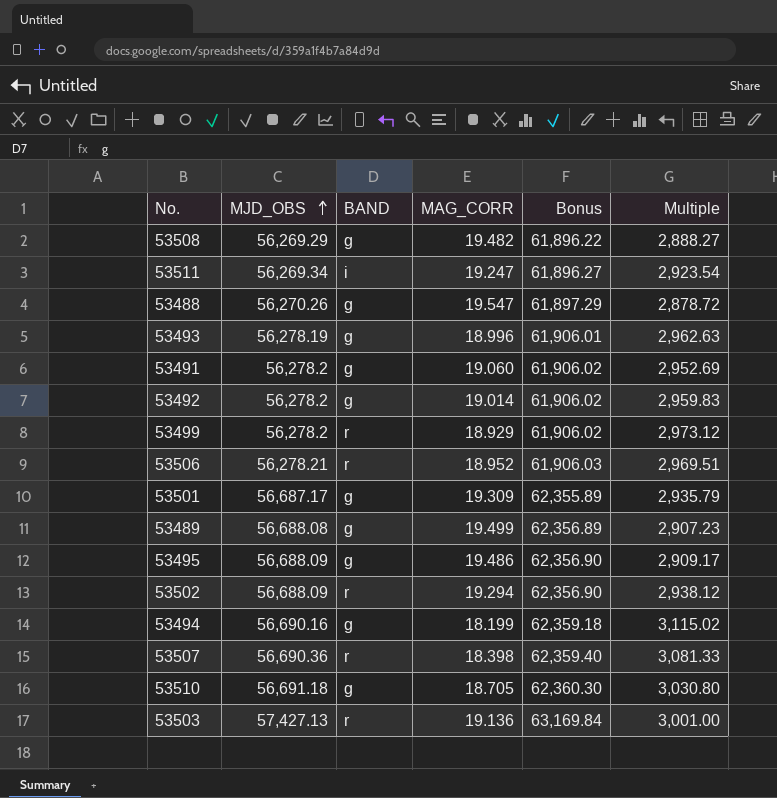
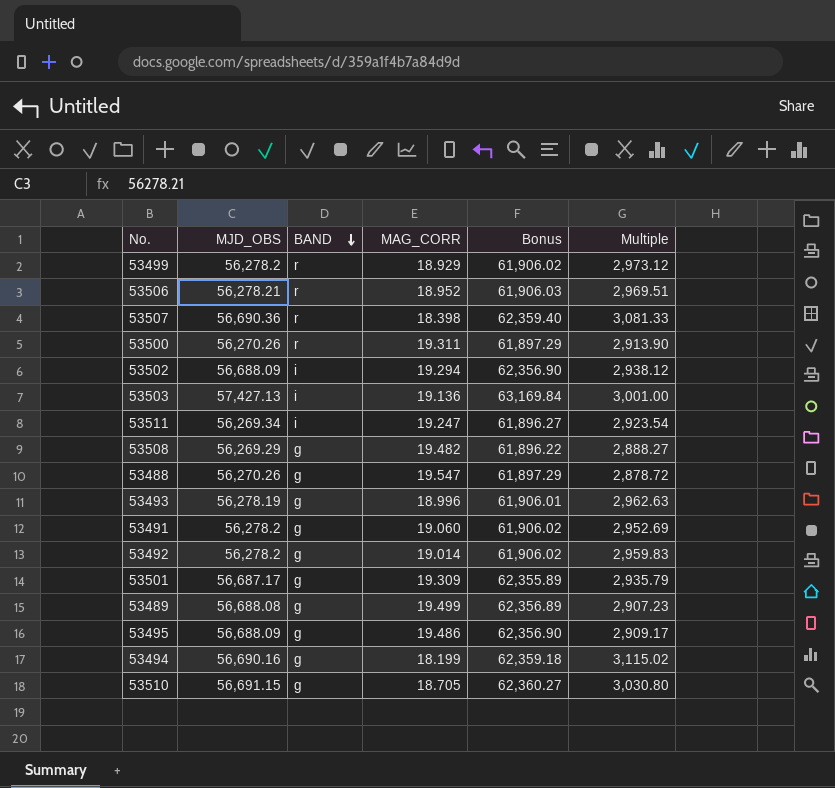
row order: MJD_OBS ascending -> BAND descending
row 53500: none -> 56,270.26 | r | 19.311 | 61,897.29 | 2,913.90
53502 | BAND: r -> i
53503 | BAND: r -> i
53510 | MJD_OBS: 56,691.18 -> 56,691.15
53510 | Bonus: 62,360.30 -> 62,360.27

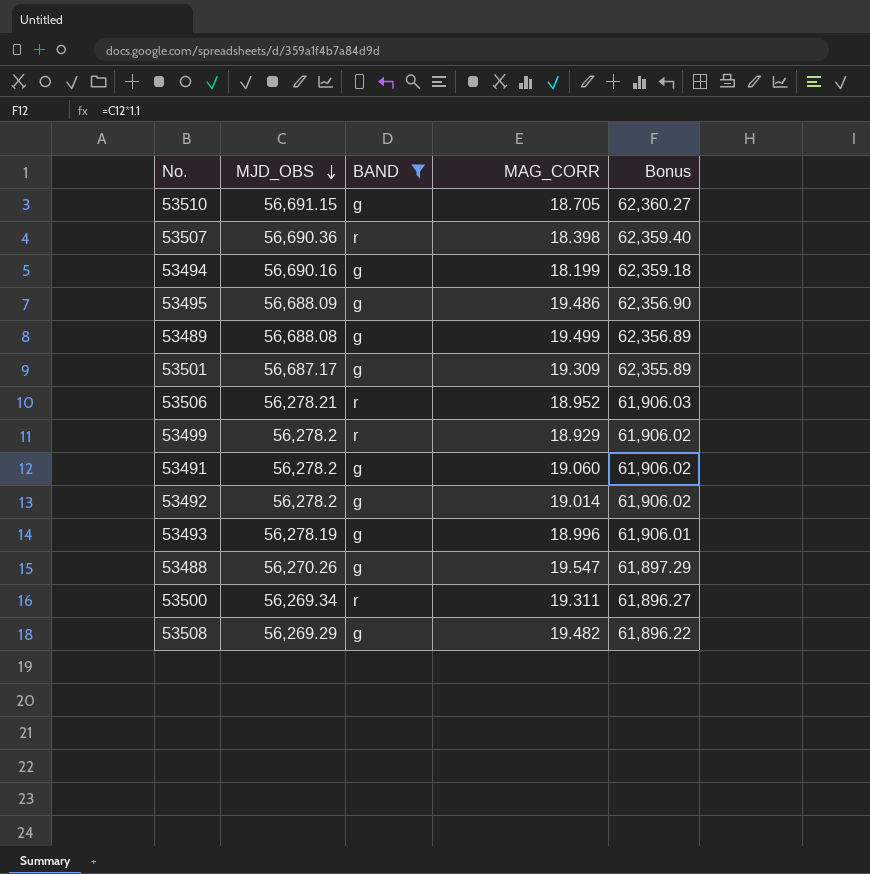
filter: none -> BAND != i
row order: BAND descending -> MJD_OBS descending
column Multiple | formula: [MJD_OBS] / [MAG_CORR] -> none
53500 | MJD_OBS: 56,270.26 -> 56,269.34
53500 | Bonus: 61,897.29 -> 61,896.27

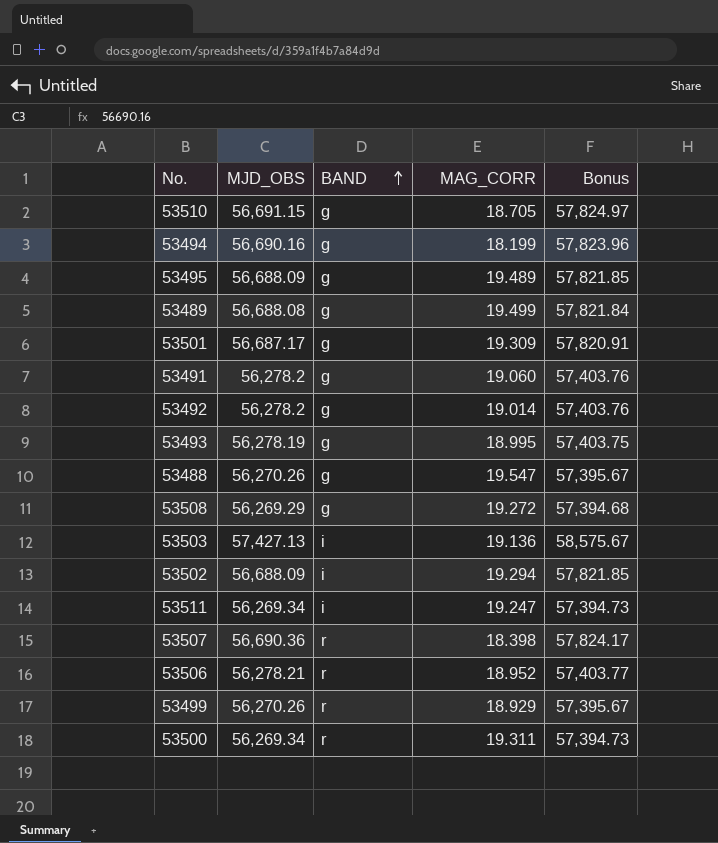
filter: BAND != i -> none
row order: MJD_OBS descending -> BAND ascending
column Bonus | formula: [MJD_OBS] * 1.1 -> [MJD_OBS] * 1.02
53495 | MAG_CORR: 19.486 -> 19.489
53493 | MAG_CORR: 18.996 -> 18.995
53508 | MAG_CORR: 19.482 -> 19.272
53499 | MJD_OBS: 56,278.2 -> 56,270.26

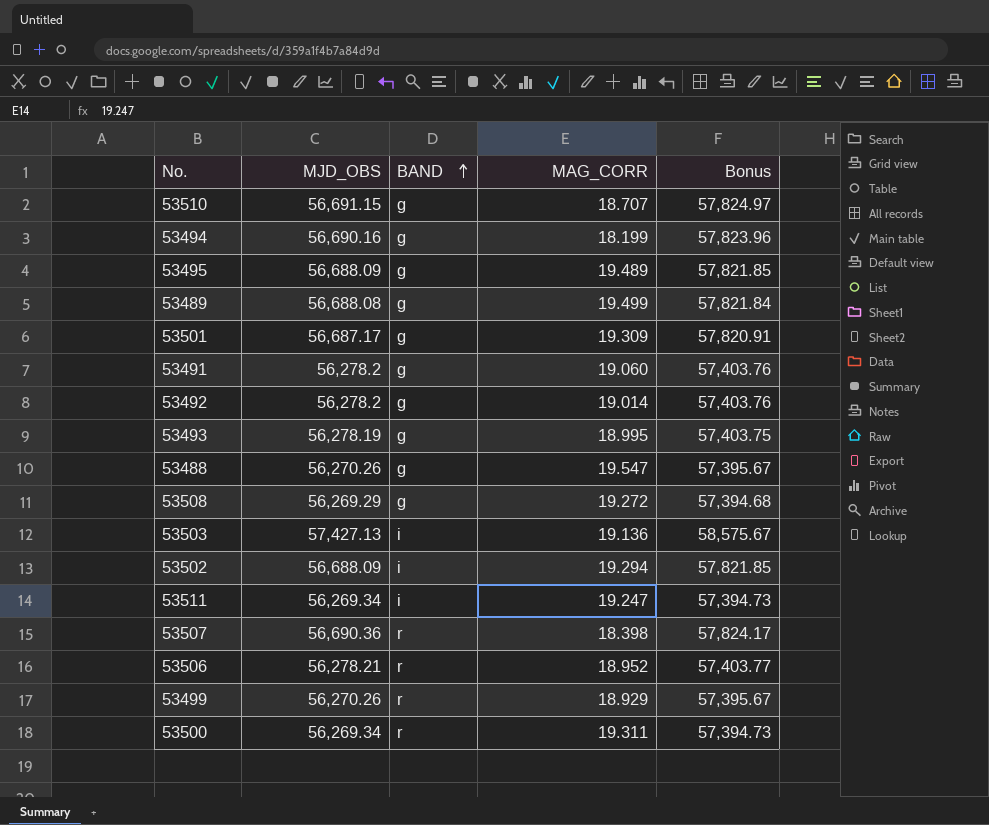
53510 | MAG_CORR: 18.705 -> 18.707

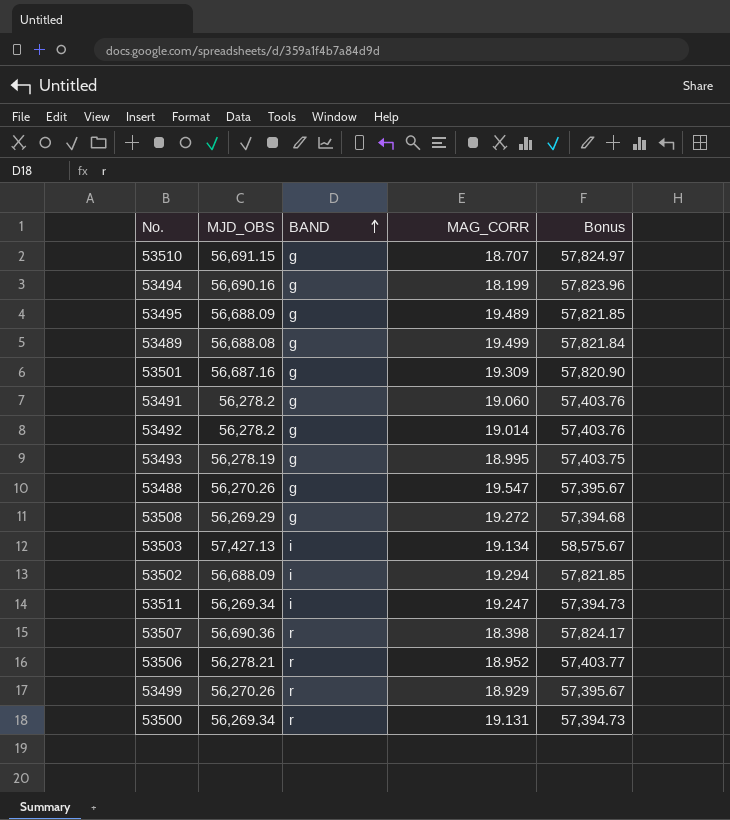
53501 | MJD_OBS: 56,687.17 -> 56,687.16
53501 | Bonus: 57,820.91 -> 57,820.90
53503 | MAG_CORR: 19.136 -> 19.134
53500 | MAG_CORR: 19.311 -> 19.131

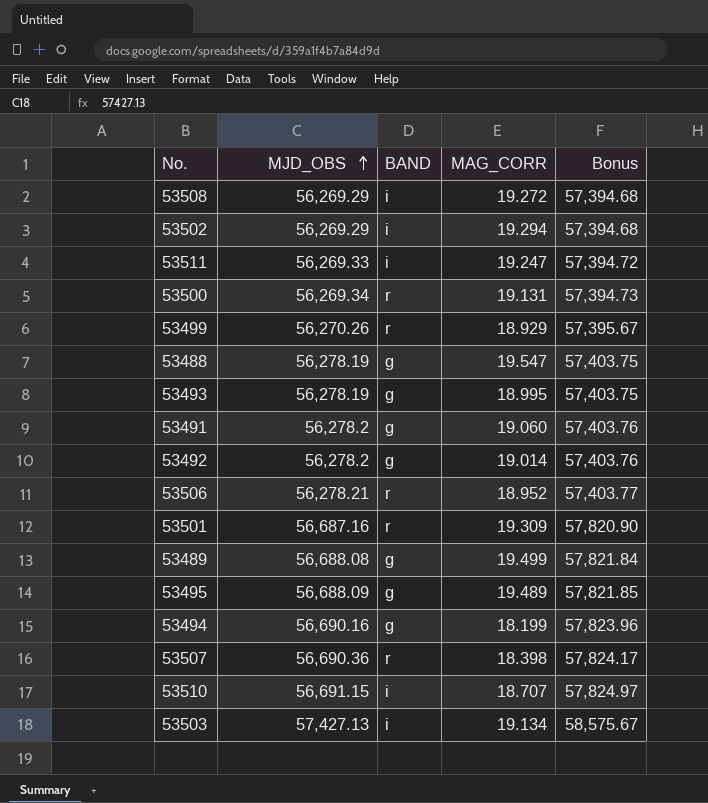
row order: BAND ascending -> MJD_OBS ascending
53508 | BAND: g -> i
53502 | MJD_OBS: 56,688.09 -> 56,269.29
53502 | Bonus: 57,821.85 -> 57,394.68
53511 | MJD_OBS: 56,269.34 -> 56,269.33
53511 | Bonus: 57,394.73 -> 57,394.72
53488 | MJD_OBS: 56,270.26 -> 56,278.19
53488 | Bonus: 57,395.67 -> 57,403.75
53501 | BAND: g -> r
53510 | BAND: g -> i

